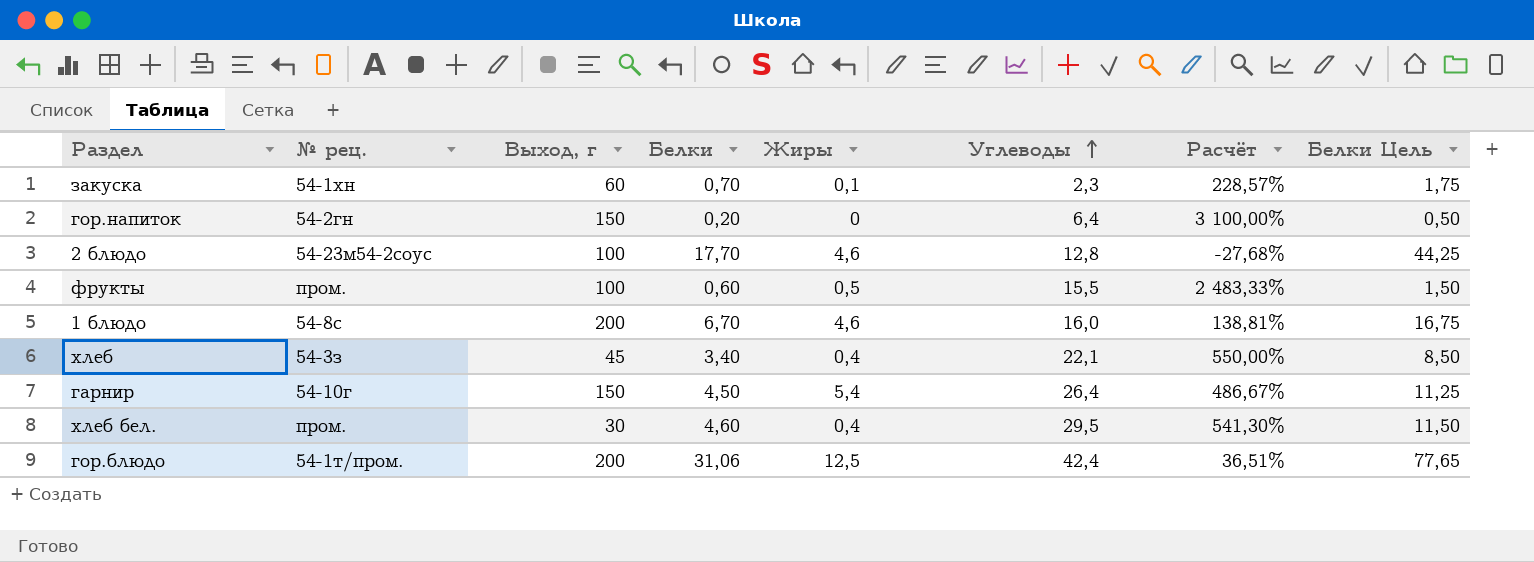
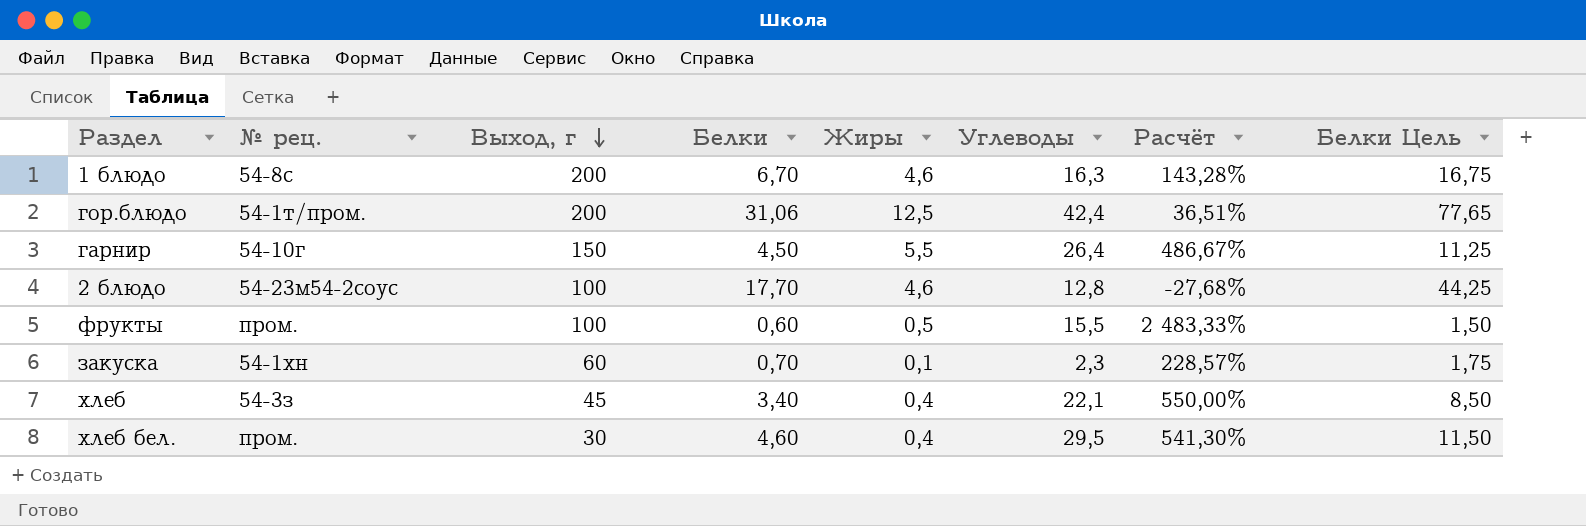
row order: Углеводы ascending -> Выход, г descending
row гор.напиток: 54-2гн | 150 | 0,20 | 0 | 6,4 | 3 100,00% | 0,50 -> none
1 блюдо | Углеводы: 16,0 -> 16,3
1 блюдо | Расчёт: 138,81% -> 143,28%
гарнир | Жиры: 5,4 -> 5,5

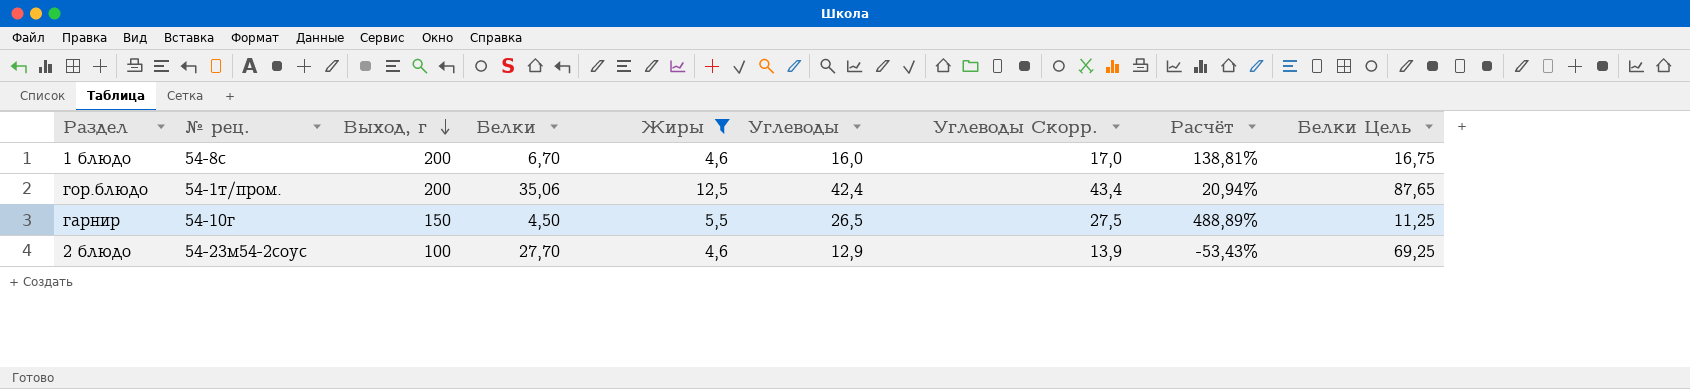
filter: none -> Жиры >= 4,6
column Углеводы Скорр. | formula: none -> [Углеводы] + 1
1 блюдо | Углеводы: 16,3 -> 16,0
1 блюдо | Расчёт: 143,28% -> 138,81%
гор.блюдо | Белки: 31,06 -> 35,06
гор.блюдо | Расчёт: 36,51% -> 20,94%
гор.блюдо | Белки Цель: 77,65 -> 87,65
гарнир | Углеводы: 26,4 -> 26,5
гарнир | Расчёт: 486,67% -> 488,89%
2 блюдо | Белки: 17,70 -> 27,70
2 блюдо | Углеводы: 12,8 -> 12,9
2 блюдо | Расчёт: -27,68% -> -53,43%
2 блюдо | Белки Цель: 44,25 -> 69,25

